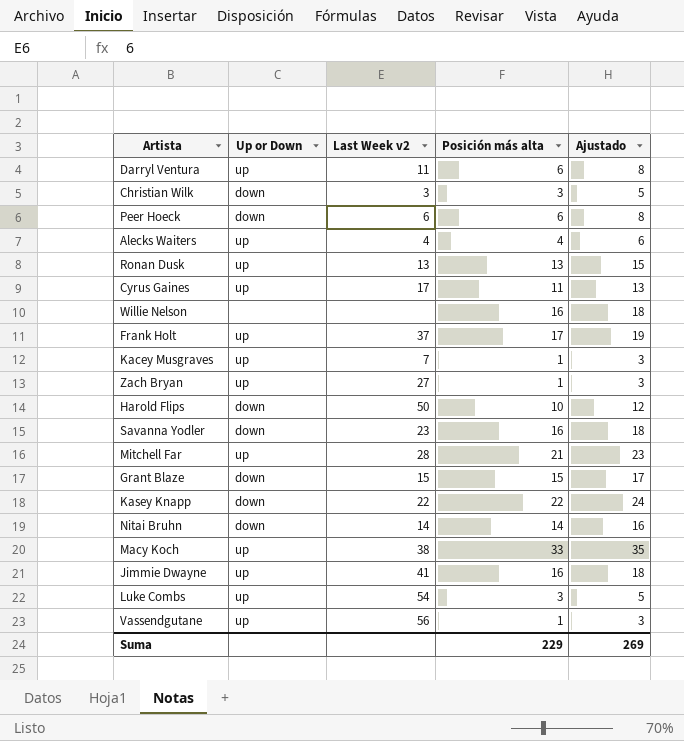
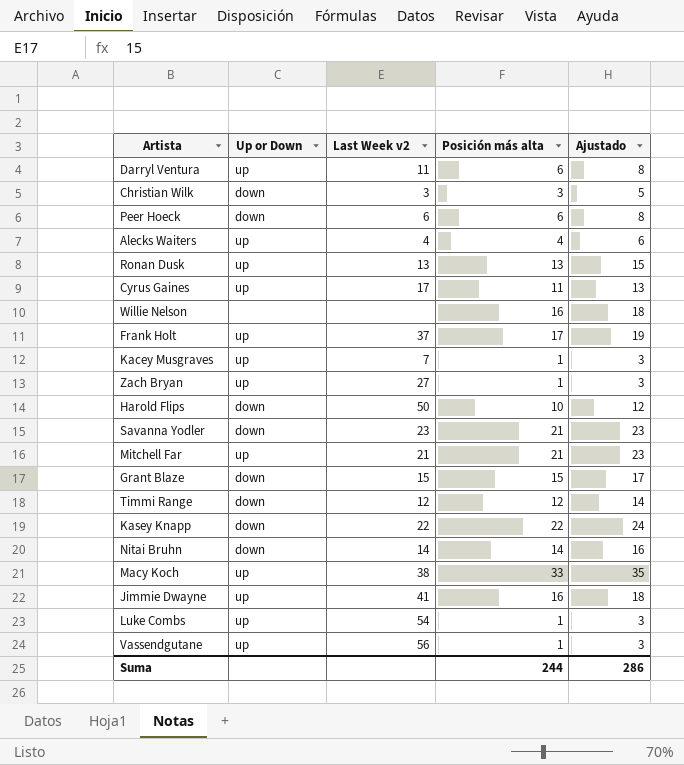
Savanna Yodler | Posición más alta: 16 -> 21
Savanna Yodler | Ajustado: 18 -> 23
Mitchell Far | Last Week v2: 28 -> 21
row Timmi Range: none -> down | 12 | 12 | 14
Luke Combs | Posición más alta: 3 -> 1
Luke Combs | Ajustado: 5 -> 3
Suma | Posición más alta: 229 -> 244
Suma | Ajustado: 269 -> 286

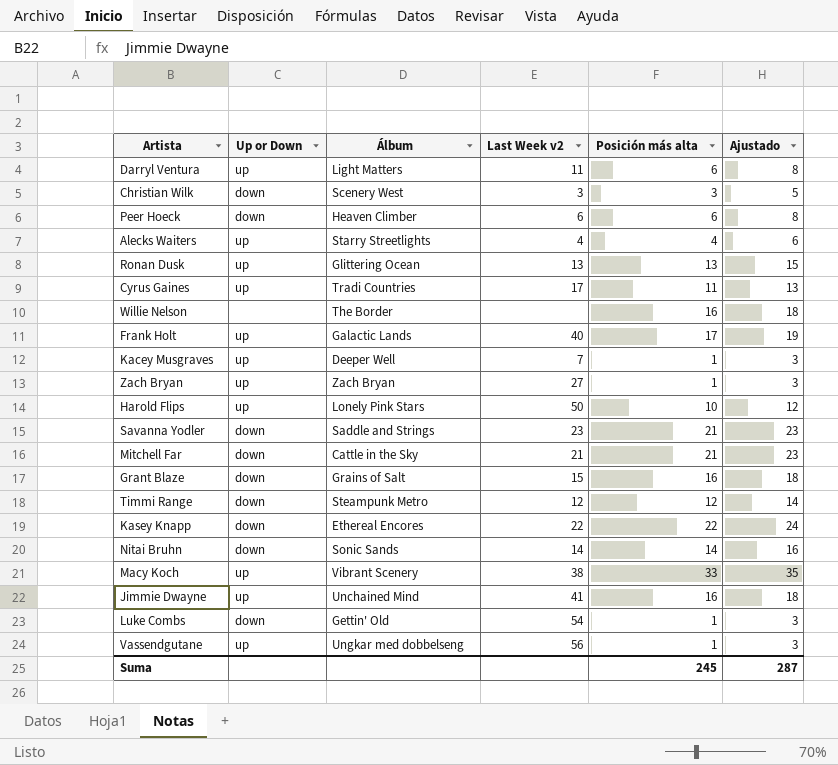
column Álbum | position: none -> 3
Frank Holt | Last Week v2: 37 -> 40
Harold Flips | Up or Down: down -> up
Mitchell Far | Up or Down: up -> down
Grant Blaze | Posición más alta: 15 -> 16
Grant Blaze | Ajustado: 17 -> 18
Luke Combs | Up or Down: up -> down
Suma | Posición más alta: 244 -> 245
Suma | Ajustado: 286 -> 287

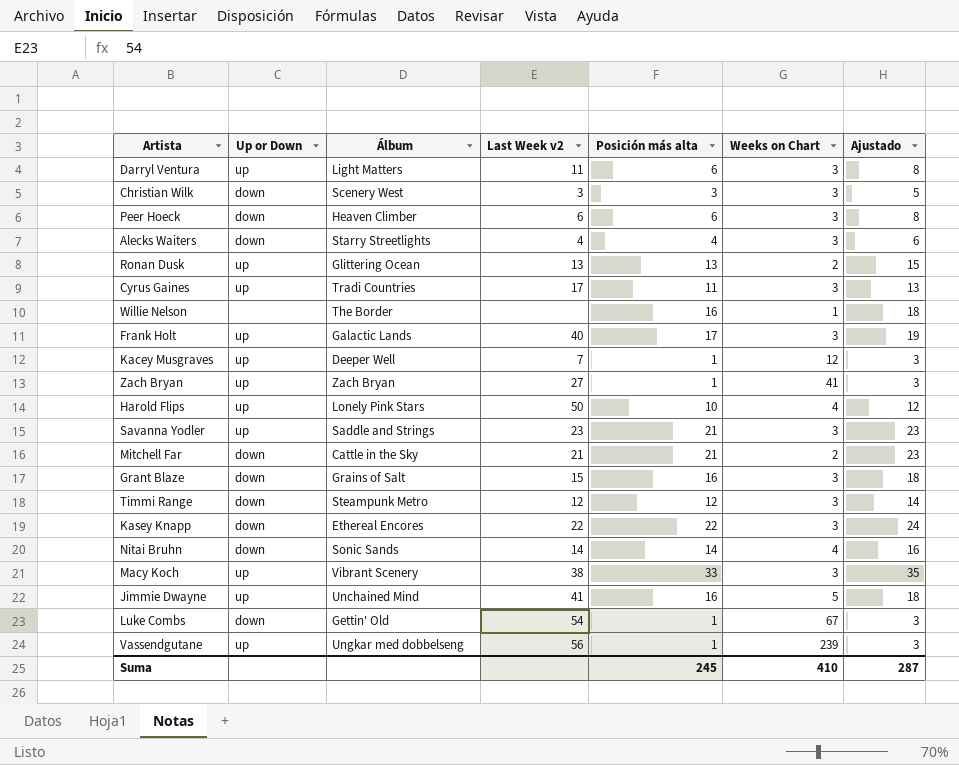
column Weeks on Chart | position: none -> 6
Alecks Waiters | Up or Down: up -> down
Savanna Yodler | Up or Down: down -> up

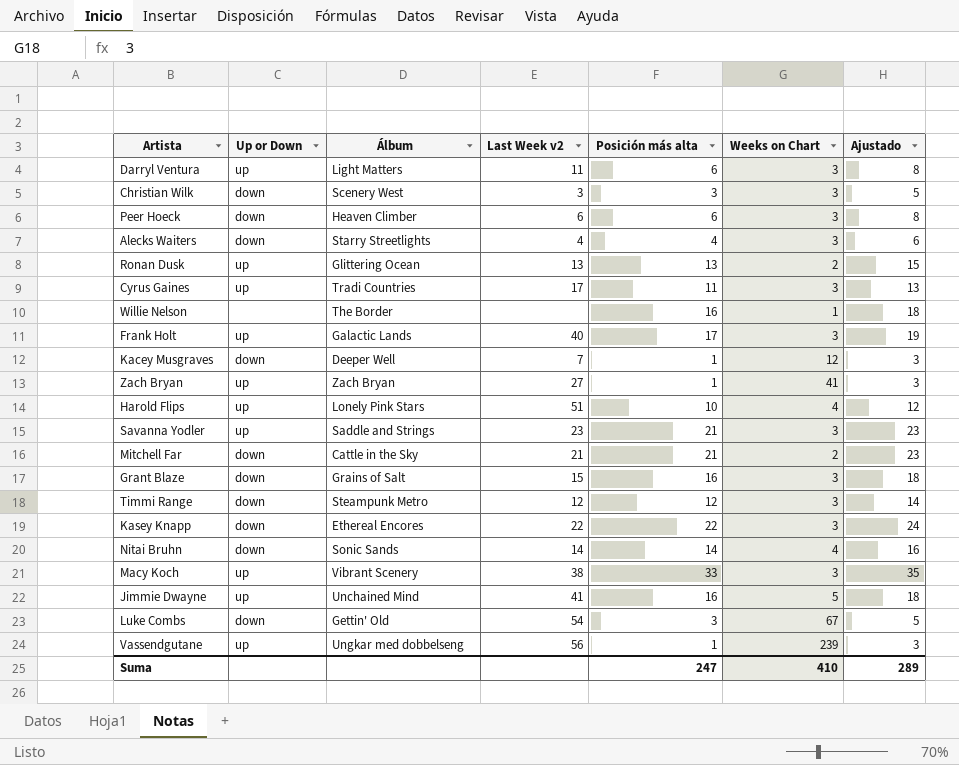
Kacey Musgraves | Up or Down: up -> down
Harold Flips | Last Week v2: 50 -> 51
Luke Combs | Posición más alta: 1 -> 3
Luke Combs | Ajustado: 3 -> 5
Suma | Posición más alta: 245 -> 247
Suma | Ajustado: 287 -> 289

